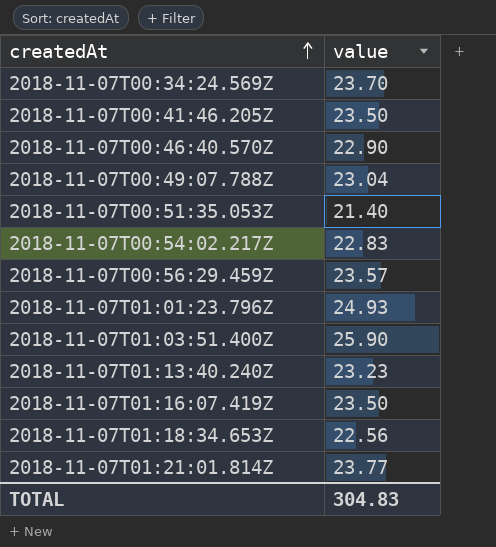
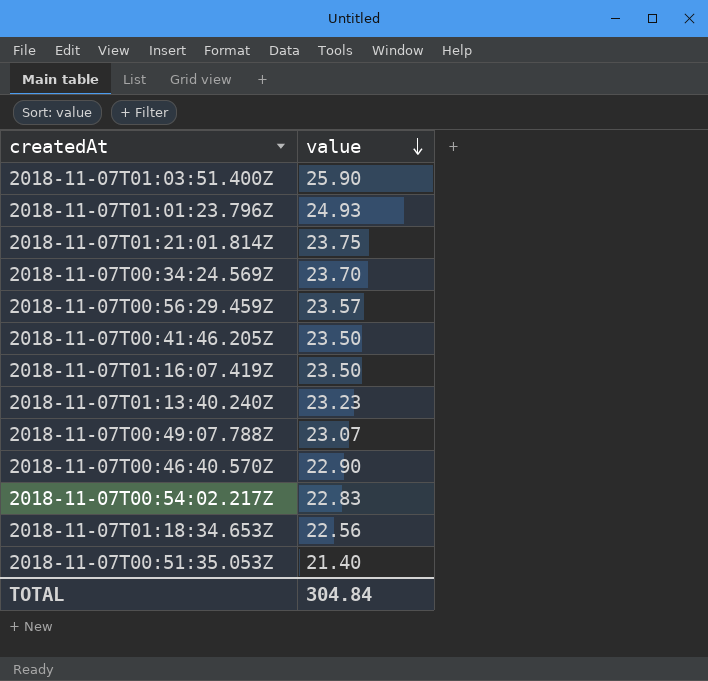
row order: createdAt ascending -> value descending
2018-11-07T01:21:01.814Z | value: 23.77 -> 23.75
2018-11-07T00:49:07.788Z | value: 23.04 -> 23.07
TOTAL | value: 304.83 -> 304.84

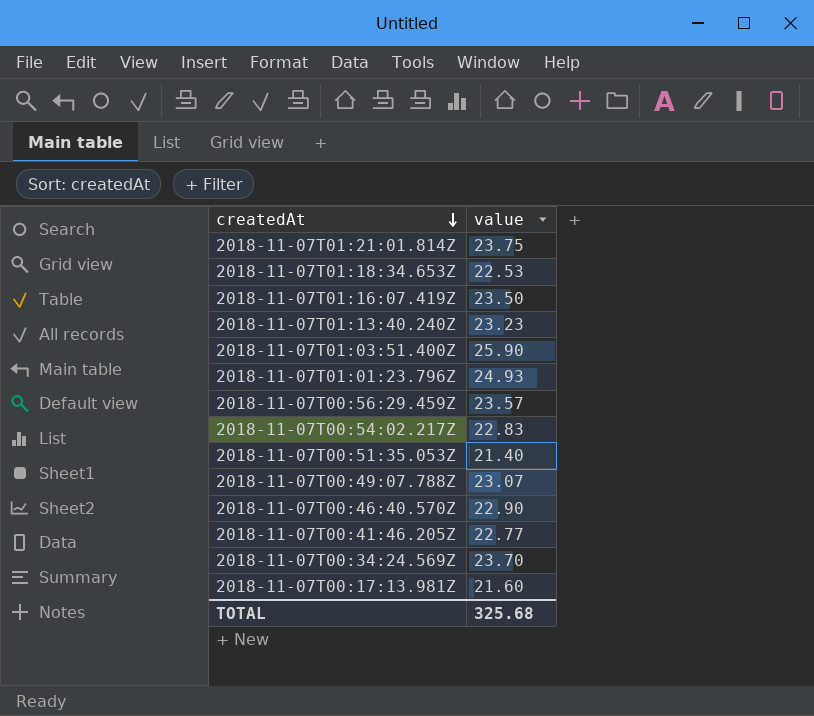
row order: value descending -> createdAt descending
2018-11-07T01:18:34.653Z | value: 22.56 -> 22.53
2018-11-07T00:41:46.205Z | value: 23.50 -> 22.77
row 2018-11-07T00:17:13.981Z: none -> 21.60
TOTAL | value: 304.84 -> 325.68

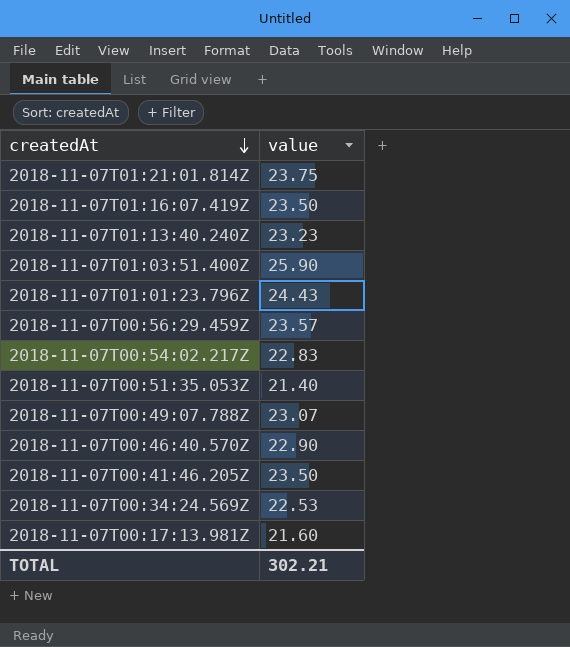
row 2018-11-07T01:18:34.653Z: 22.53 -> none
2018-11-07T01:01:23.796Z | value: 24.93 -> 24.43
2018-11-07T00:41:46.205Z | value: 22.77 -> 23.50
2018-11-07T00:34:24.569Z | value: 23.70 -> 22.53
TOTAL | value: 325.68 -> 302.21

